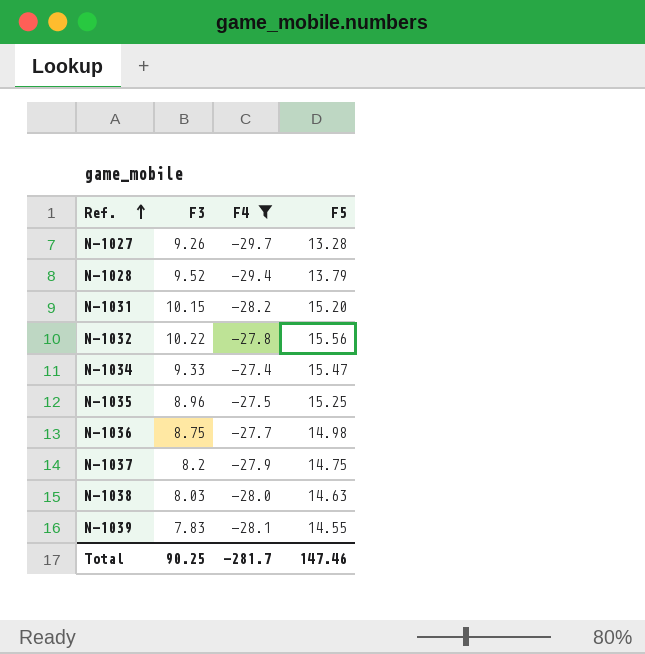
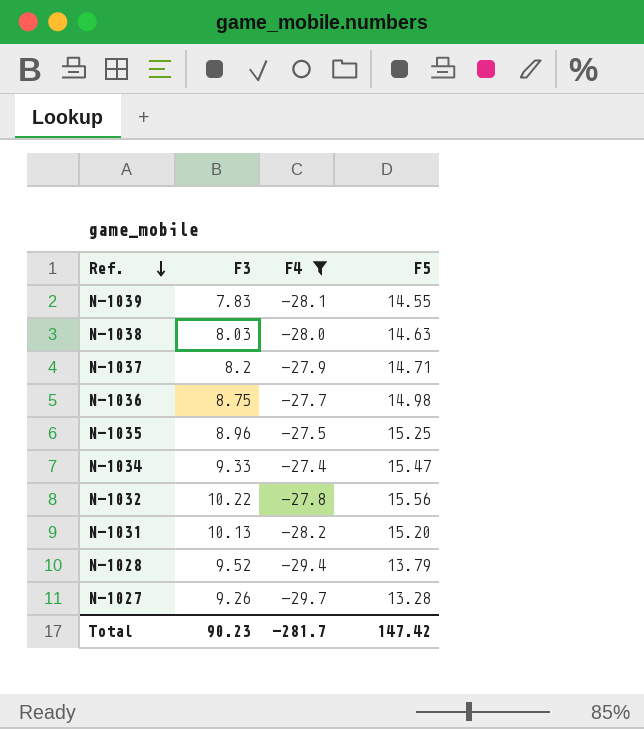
row order: Ref. ascending -> Ref. descending
N-1037 | F5: 14.75 -> 14.71
N-1031 | F3: 10.15 -> 10.13
Total | F3: 90.25 -> 90.23
Total | F5: 147.46 -> 147.42

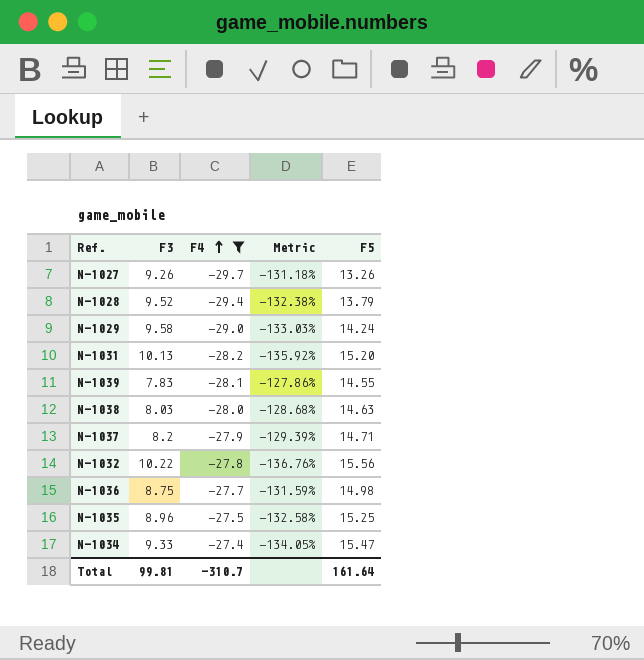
row order: Ref. descending -> F4 ascending
column Metric | formula: none -> ([F3] - [F4]) / [F4]
N-1027 | F5: 13.28 -> 13.26
row N-1029: none -> 9.58 | -29.0 | -133.03% | 14.24
Total | F3: 90.23 -> 99.81
Total | F4: -281.7 -> -310.7
Total | F5: 147.42 -> 161.64

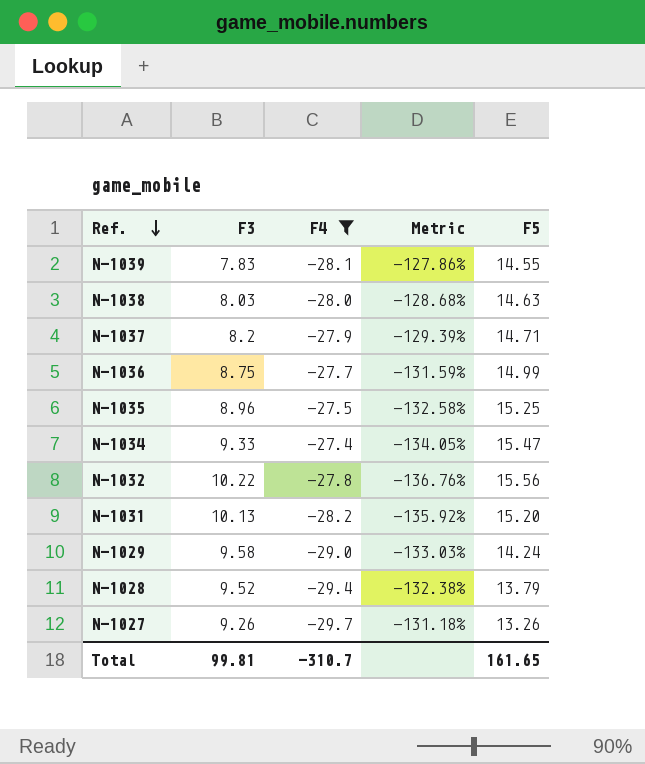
row order: F4 ascending -> Ref. descending
N-1036 | F5: 14.98 -> 14.99
Total | F5: 161.64 -> 161.65

